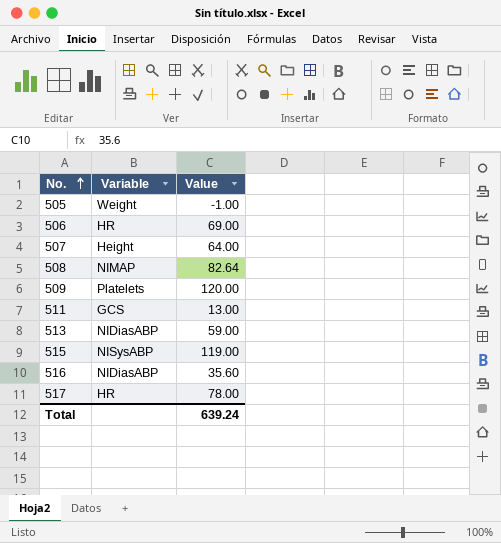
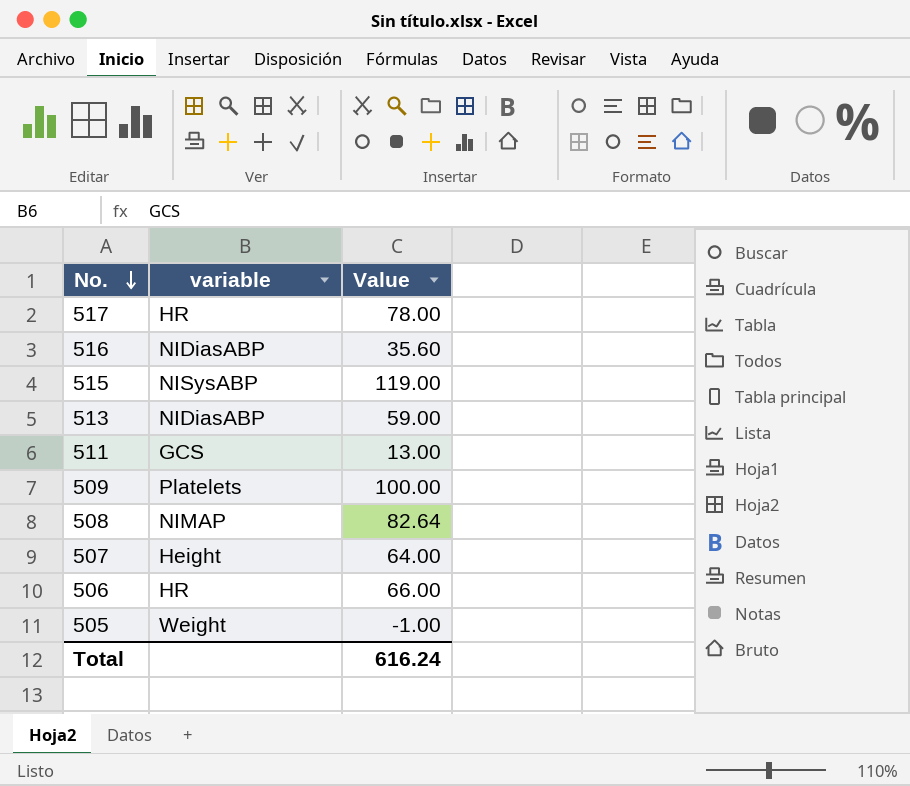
row order: No. ascending -> No. descending
column name: Variable -> variable
509 | Value: 120.00 -> 100.00
506 | Value: 69.00 -> 66.00
Total | Value: 639.24 -> 616.24

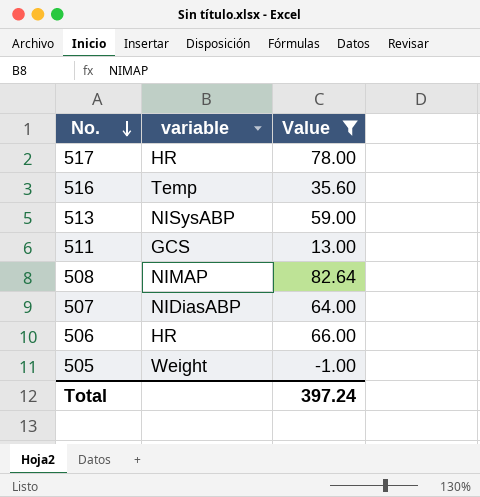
filter: none -> Value <= 82.64
516 | variable: NIDiasABP -> Temp
513 | variable: NIDiasABP -> NISysABP
507 | variable: Height -> NIDiasABP
Total | Value: 616.24 -> 397.24

